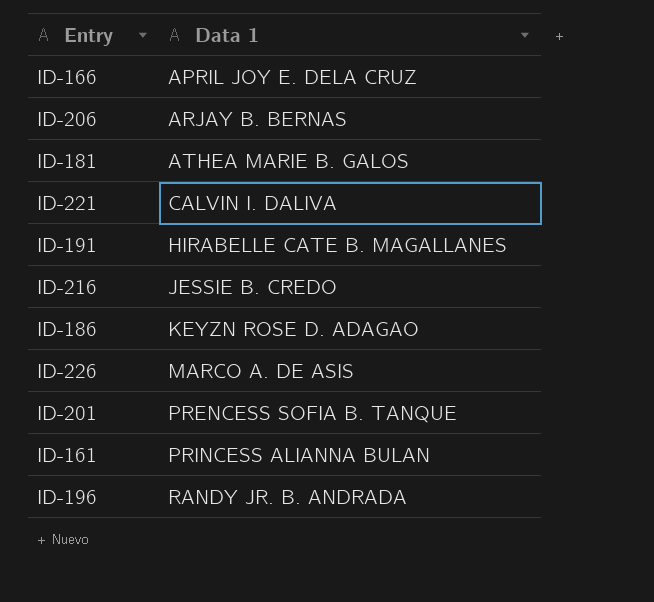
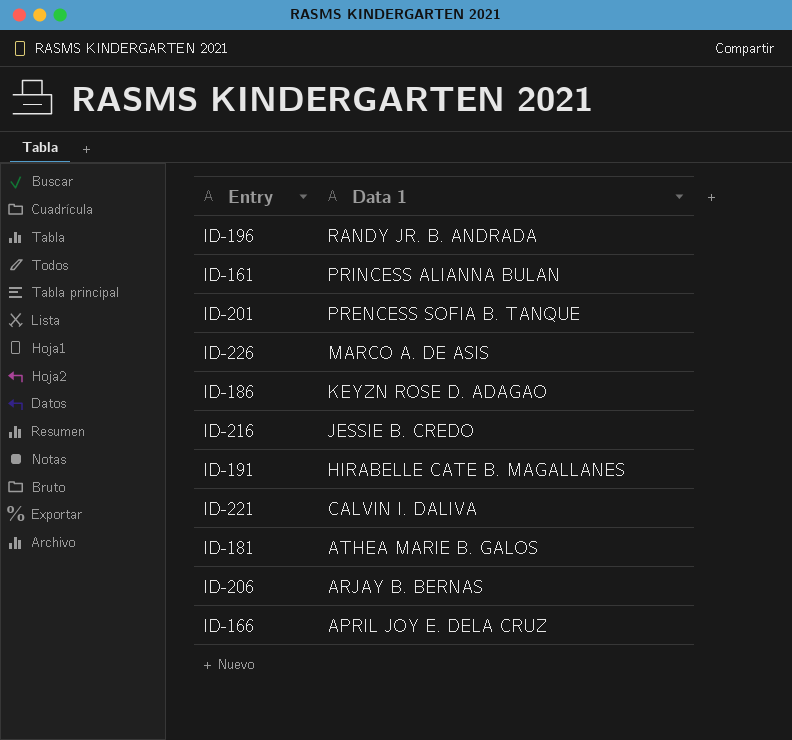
row order: Data 1 ascending -> Data 1 descending

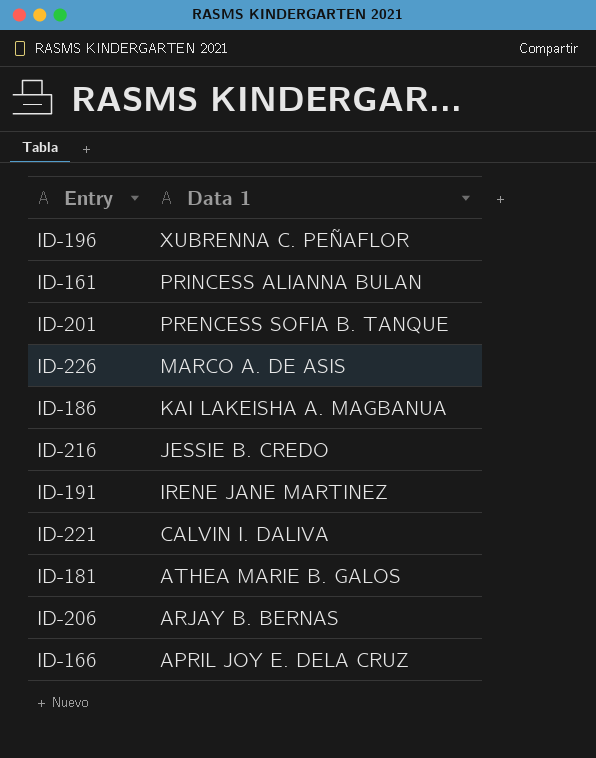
ID-196 | Data 1: RANDY JR. B. ANDRADA -> XUBRENNA C. PEÑAFLOR
ID-186 | Data 1: KEYZN ROSE D. ADAGAO -> KAI LAKEISHA A. MAGBANUA
ID-191 | Data 1: HIRABELLE CATE B. MAGALLANES -> IRENE JANE MARTINEZ

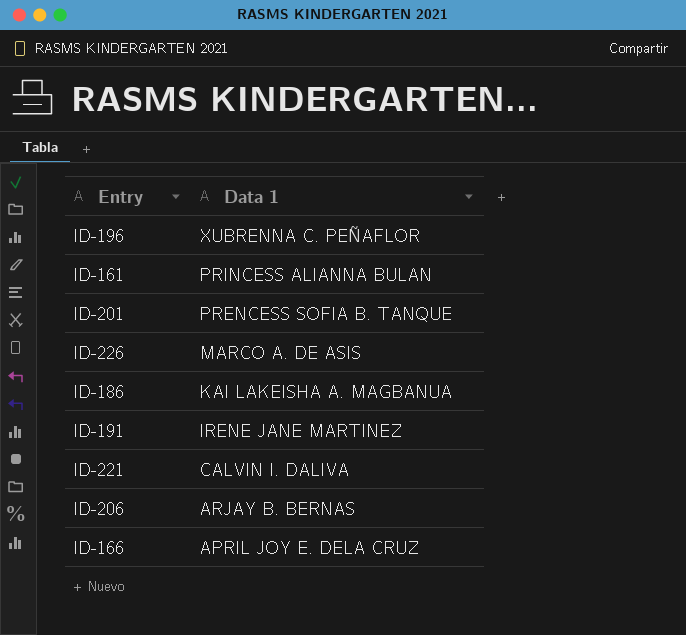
row ID-216: JESSIE B. CREDO -> none
row ID-181: ATHEA MARIE B. GALOS -> none

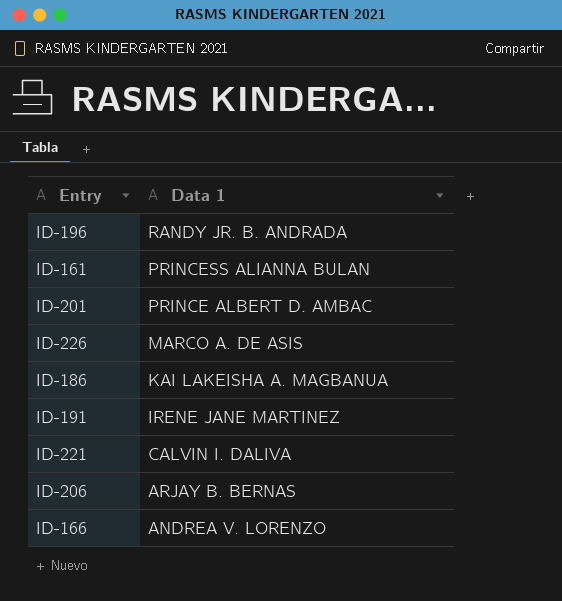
ID-196 | Data 1: XUBRENNA C. PEÑAFLOR -> RANDY JR. B. ANDRADA
ID-201 | Data 1: PRENCESS SOFIA B. TANQUE -> PRINCE ALBERT D. AMBAC
ID-166 | Data 1: APRIL JOY E. DELA CRUZ -> ANDREA V. LORENZO

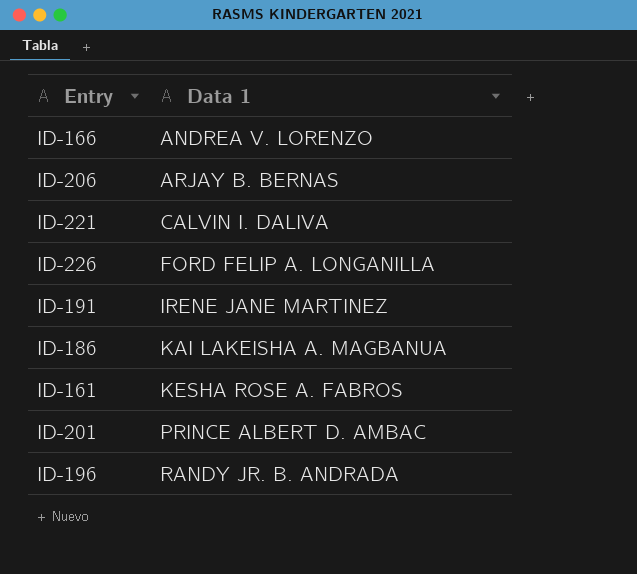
row order: Data 1 descending -> Data 1 ascending
ID-226 | Data 1: MARCO A. DE ASIS -> FORD FELIP A. LONGANILLA
ID-161 | Data 1: PRINCESS ALIANNA BULAN -> KESHA ROSE A. FABROS

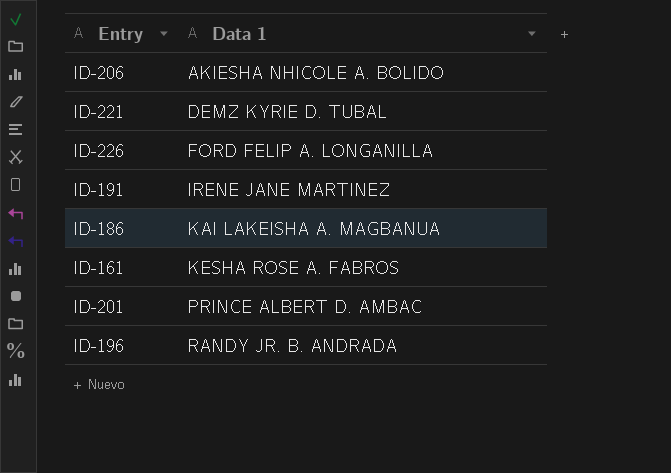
row ID-166: ANDREA V. LORENZO -> none
ID-206 | Data 1: ARJAY B. BERNAS -> AKIESHA NHICOLE A. BOLIDO
ID-221 | Data 1: CALVIN I. DALIVA -> DEMZ KYRIE D. TUBAL

